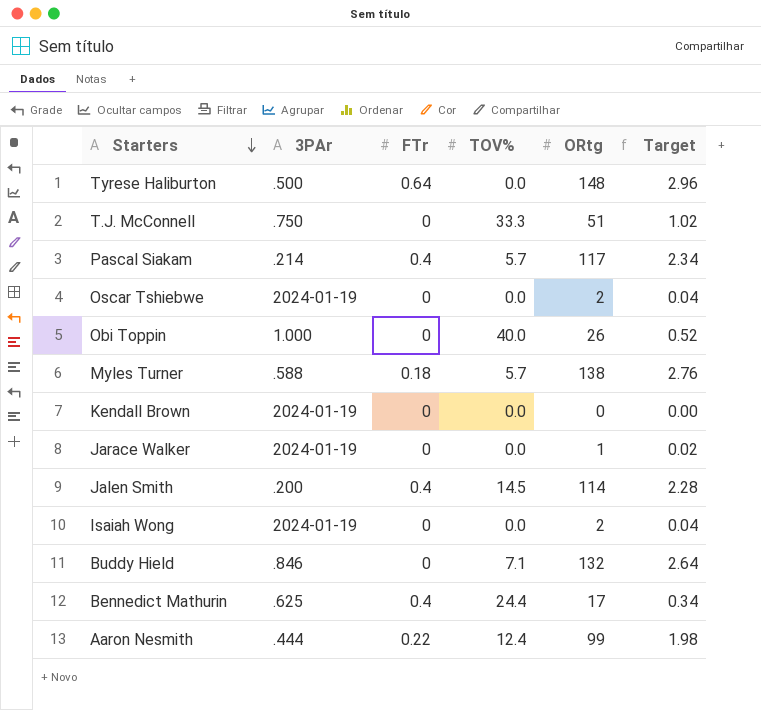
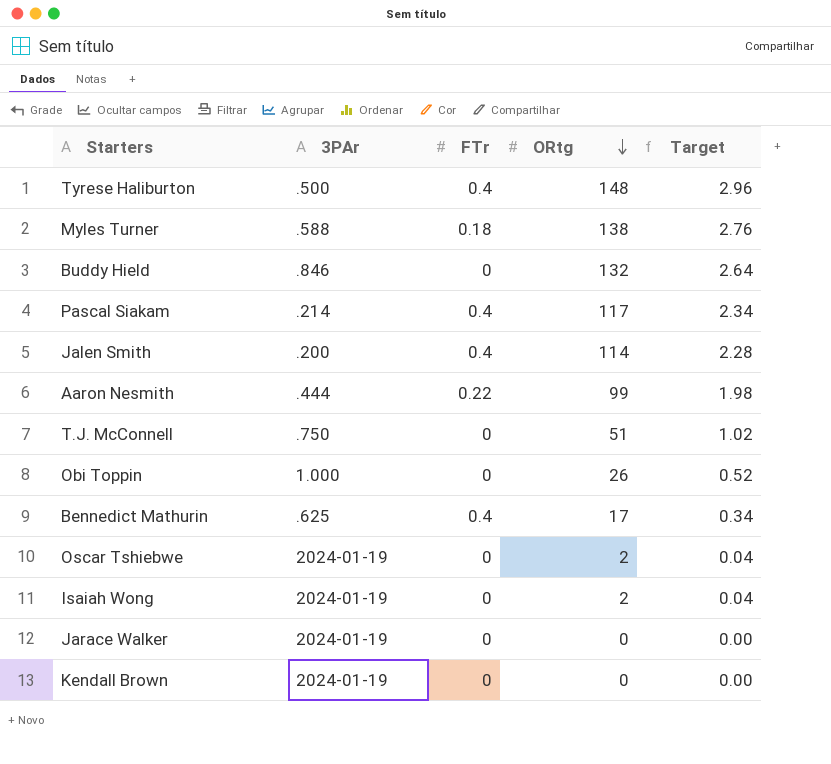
row order: Starters descending -> ORtg descending
column TOV% | position: 4 -> none
Tyrese Haliburton | FTr: 0.64 -> 0.4
Jarace Walker | ORtg: 1 -> 0
Jarace Walker | Target: 0.02 -> 0.00

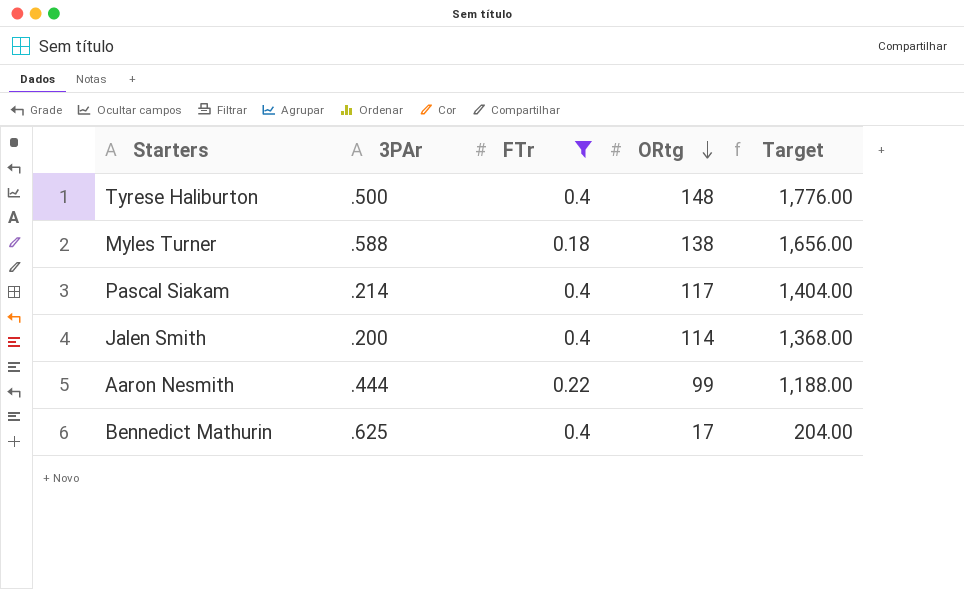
filter: none -> FTr != 0
column Target | formula: [ORtg] * 0.02 -> [ORtg] * 12

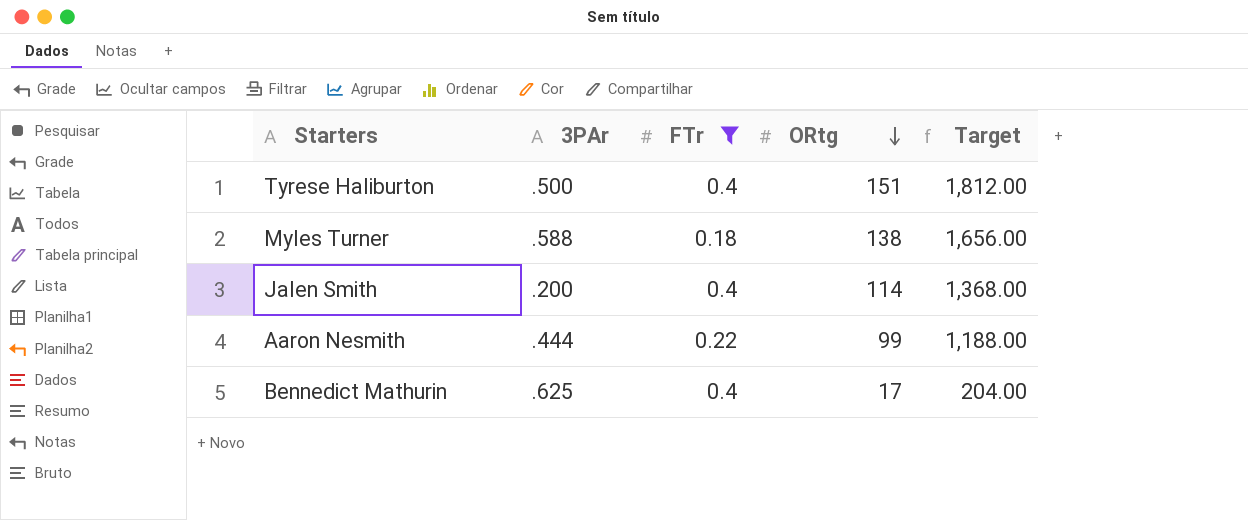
row Pascal Siakam: .214 | 0.4 | 117 | 1,404.00 -> none
Tyrese Haliburton | ORtg: 148 -> 151
Tyrese Haliburton | Target: 1,776.00 -> 1,812.00

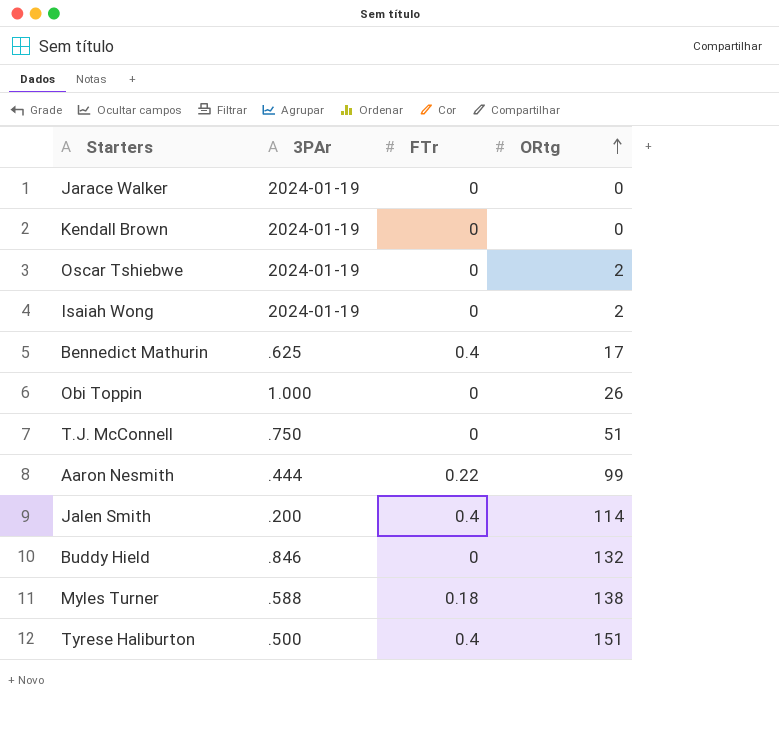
filter: FTr != 0 -> none
row order: ORtg descending -> ORtg ascending
column Target | formula: [ORtg] * 12 -> none

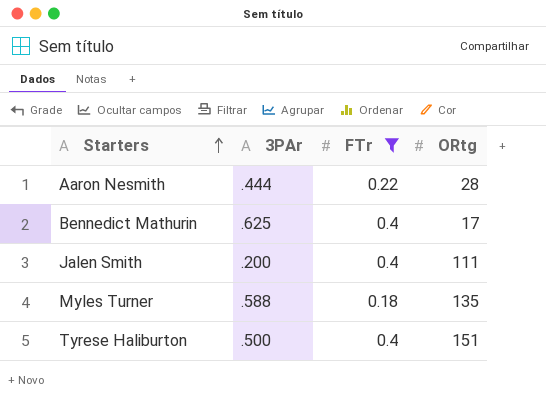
filter: none -> FTr != 0
row order: ORtg ascending -> Starters ascending
Aaron Nesmith | ORtg: 99 -> 28
Jalen Smith | ORtg: 114 -> 111
Myles Turner | ORtg: 138 -> 135

